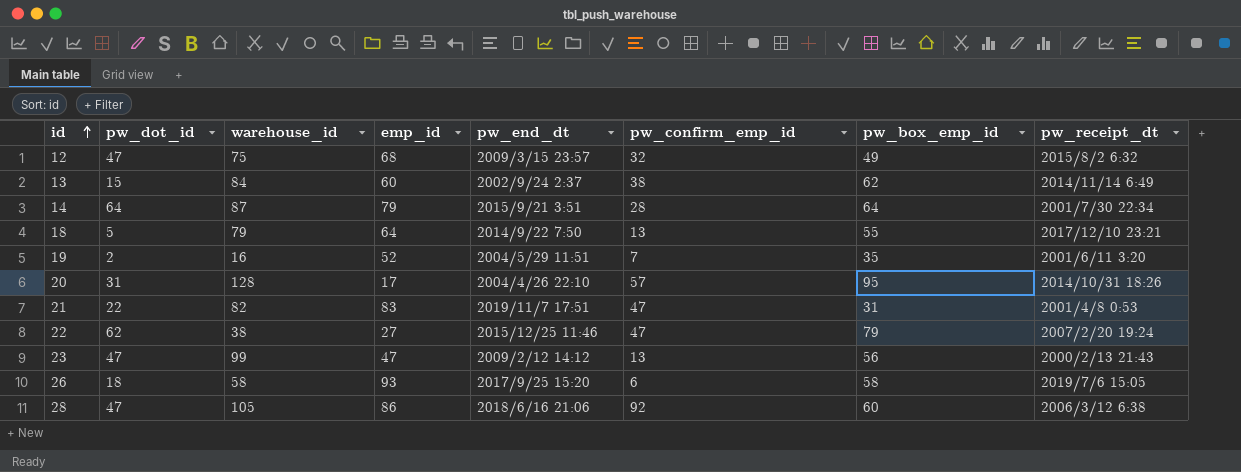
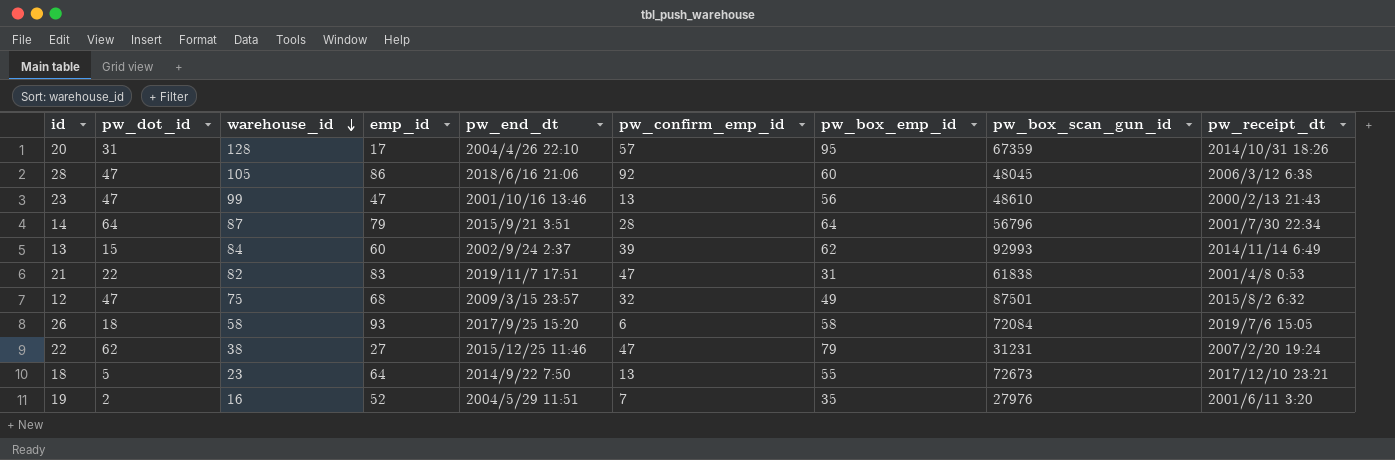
row order: id ascending -> warehouse_id descending
column pw_box_scan_gun_id | position: none -> 8
23 | pw_end_dt: 2009/2/12 14:12 -> 2001/10/16 13:46
13 | pw_confirm_emp_id: 38 -> 39
18 | warehouse_id: 79 -> 23

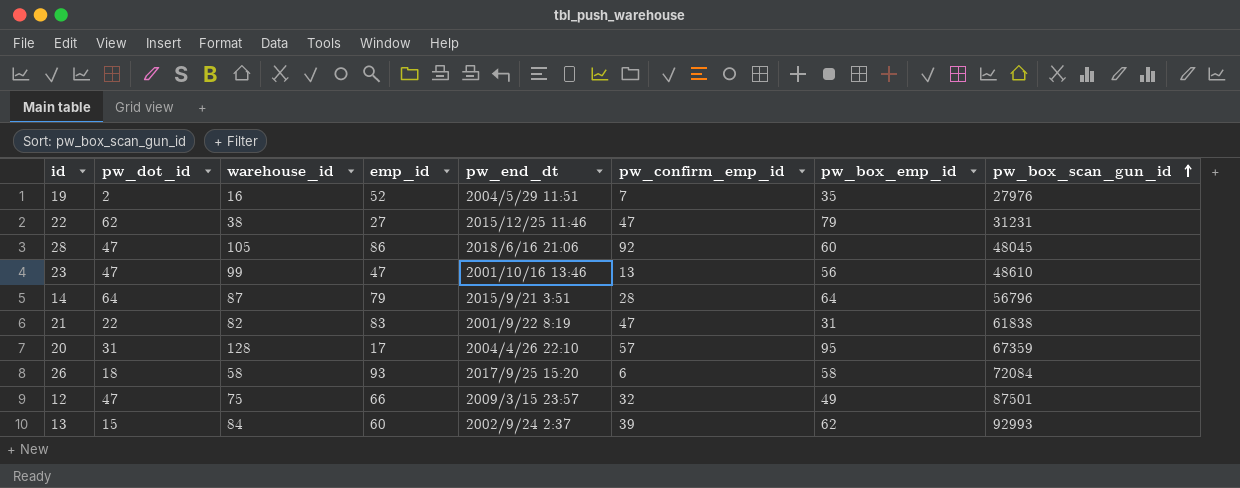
row order: warehouse_id descending -> pw_box_scan_gun_id ascending
column pw_receipt_dt | position: 9 -> none
row 18: 5 | 23 | 64 | 2014/9/22 7:50 | 13 | 55 | 72673 | 2017/12/10 23:21 -> none
21 | pw_end_dt: 2019/11/7 17:51 -> 2001/9/22 8:19
12 | emp_id: 68 -> 66

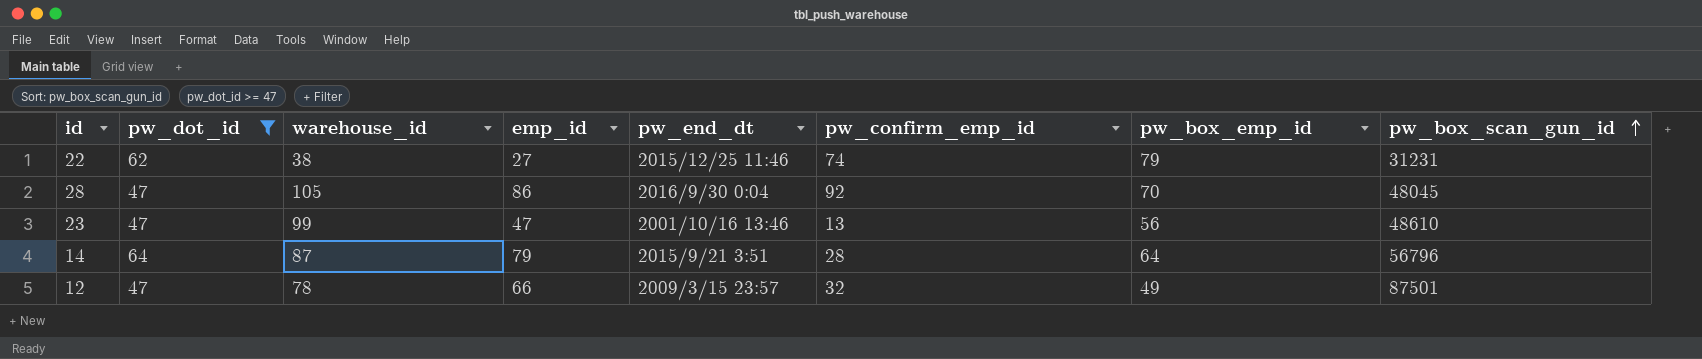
filter: none -> pw_dot_id >= 47
22 | pw_confirm_emp_id: 47 -> 74
28 | pw_end_dt: 2018/6/16 21:06 -> 2016/9/30 0:04
28 | pw_box_emp_id: 60 -> 70
12 | warehouse_id: 75 -> 78

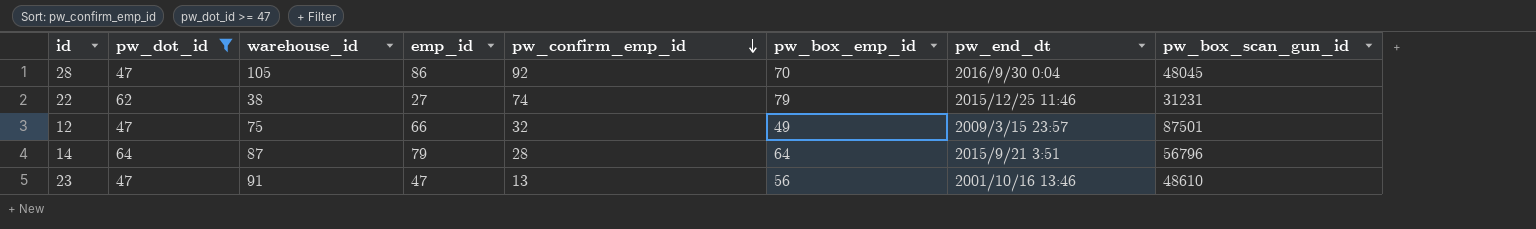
row order: pw_box_scan_gun_id ascending -> pw_confirm_emp_id descending
column pw_end_dt | position: 5 -> 7
12 | warehouse_id: 78 -> 75
23 | warehouse_id: 99 -> 91

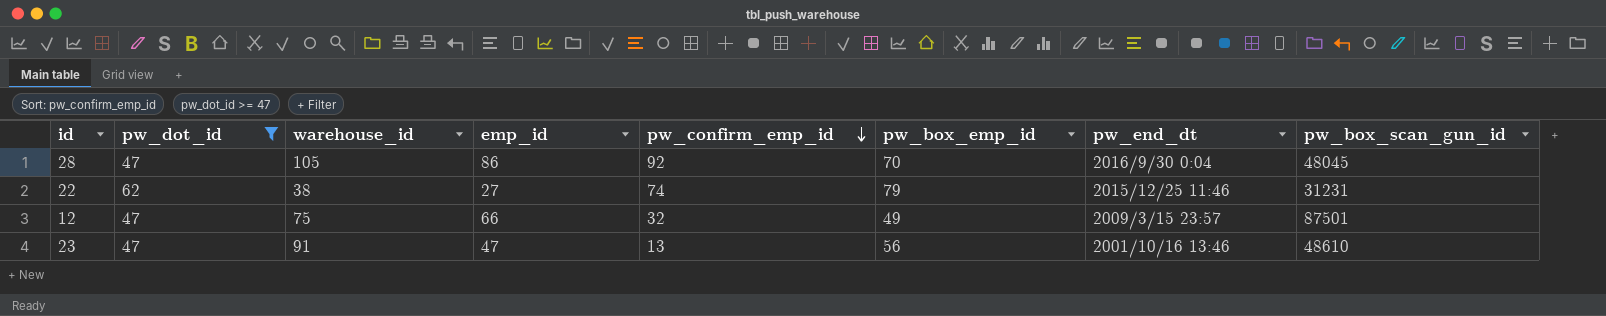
row 14: 64 | 87 | 79 | 28 | 64 | 2015/9/21 3:51 | 56796 -> none

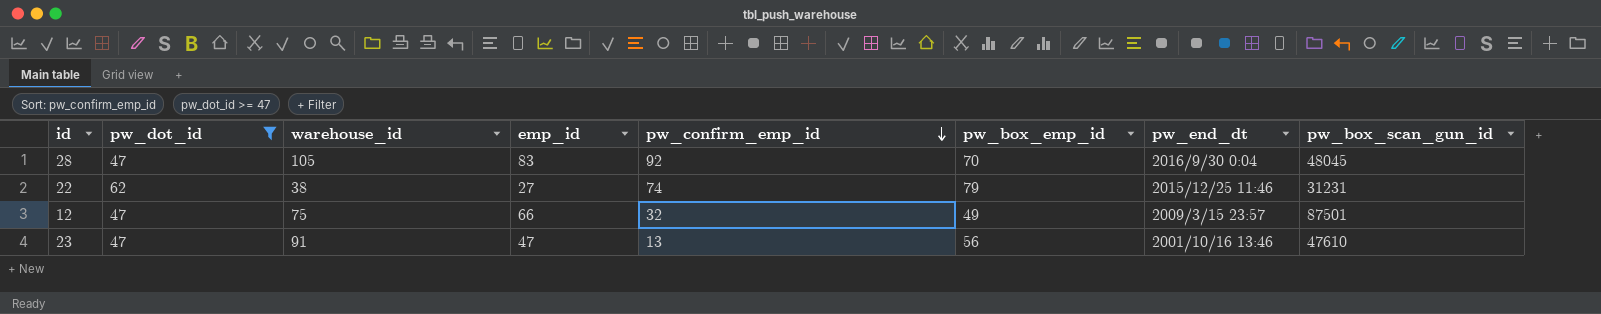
28 | emp_id: 86 -> 83
23 | pw_box_scan_gun_id: 48610 -> 47610

